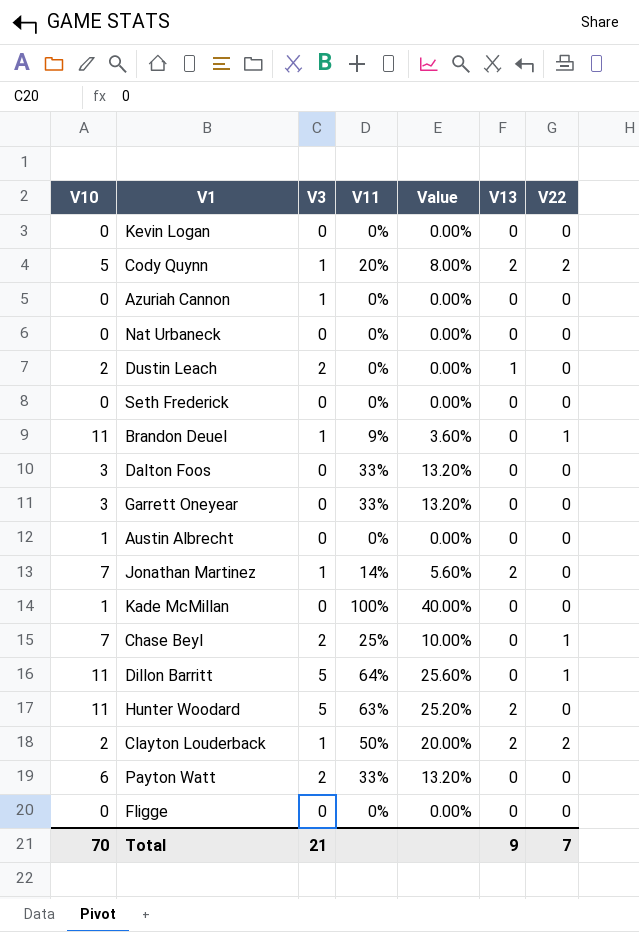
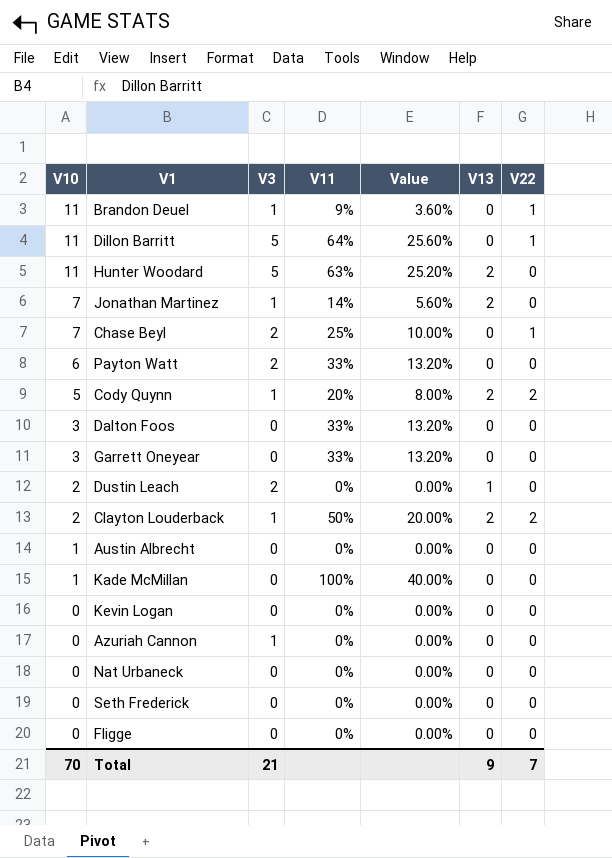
row order: none -> V10 descending

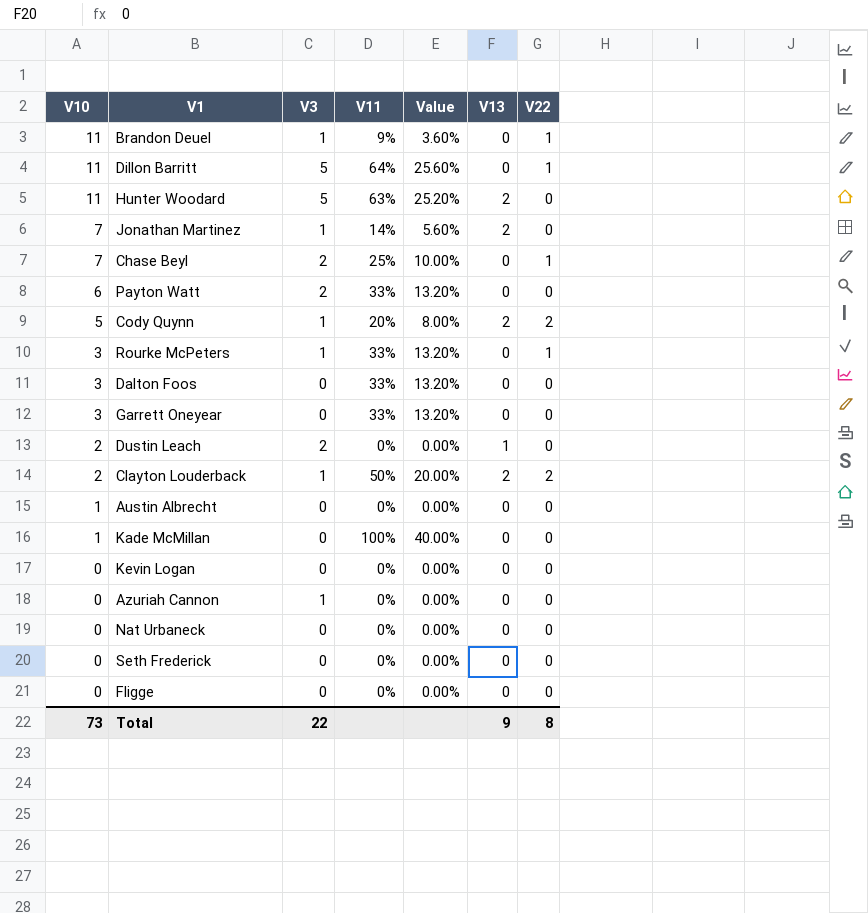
row Rourke McPeters: none -> 3 | 1 | 33% | 13.20% | 0 | 1
Total | V10: 70 -> 73
Total | V3: 21 -> 22
Total | V22: 7 -> 8

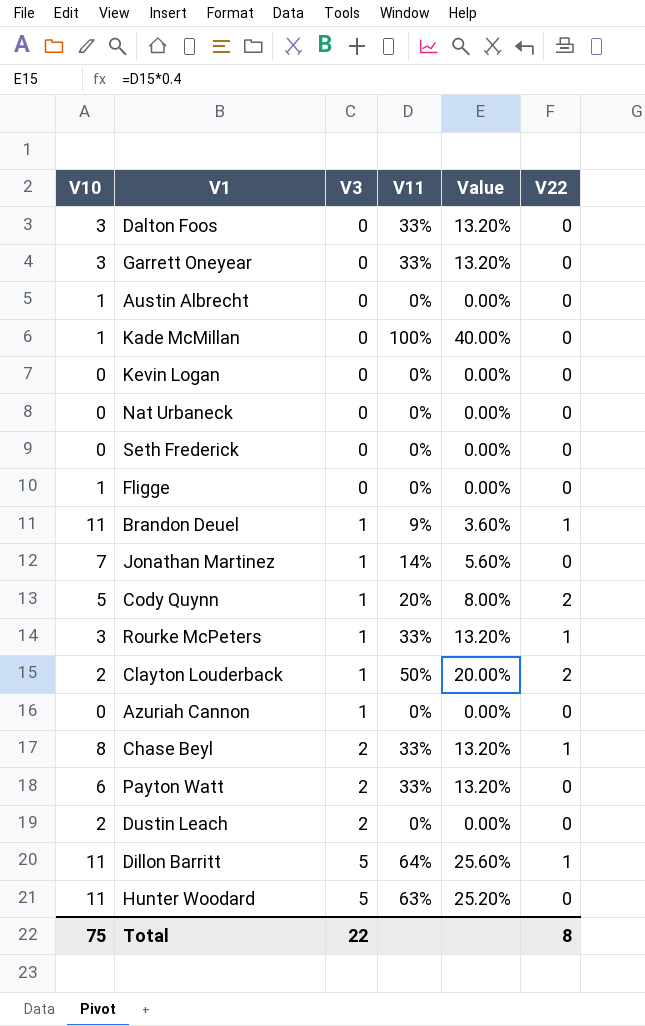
row order: V10 descending -> V3 ascending
column V13 | position: 6 -> none
Fligge | V10: 0 -> 1
Chase Beyl | V10: 7 -> 8
Chase Beyl | V11: 25% -> 33%
Chase Beyl | Value: 10.00% -> 13.20%
Total | V10: 73 -> 75

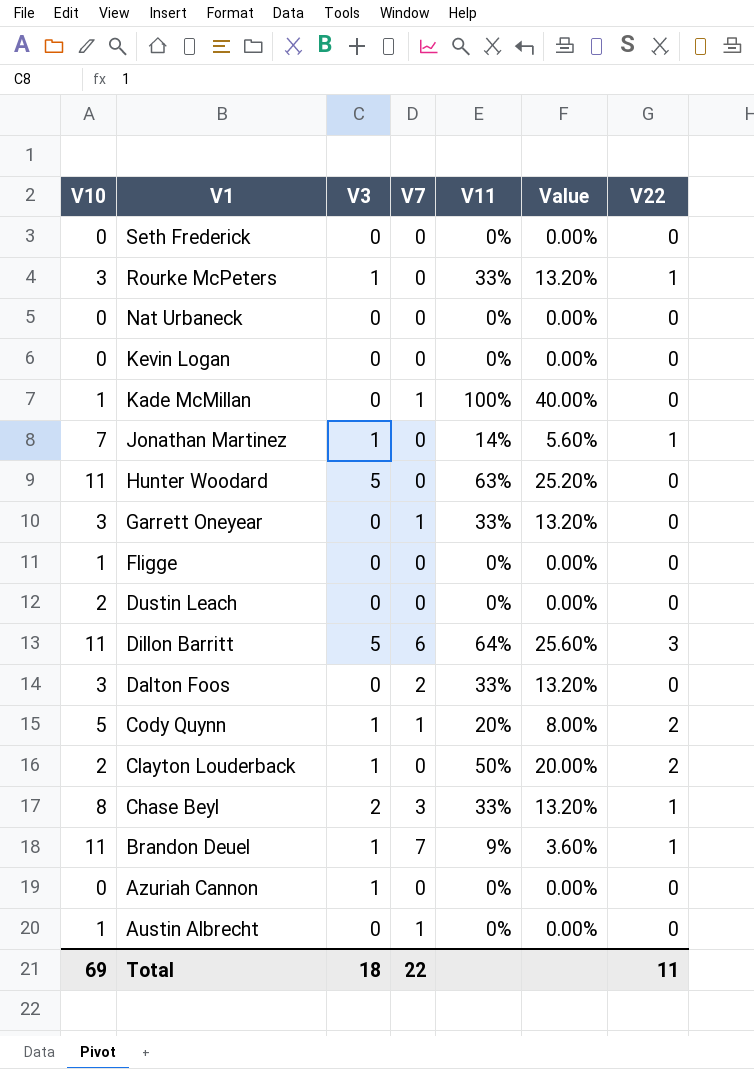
row order: V3 ascending -> V1 descending
column V7 | position: none -> 4
row Payton Watt: 6 | 2 | 33% | 13.20% | 0 -> none
Jonathan Martinez | V22: 0 -> 1
Dustin Leach | V3: 2 -> 0
Dillon Barritt | V22: 1 -> 3
Total | V10: 75 -> 69
Total | V3: 22 -> 18
Total | V22: 8 -> 11

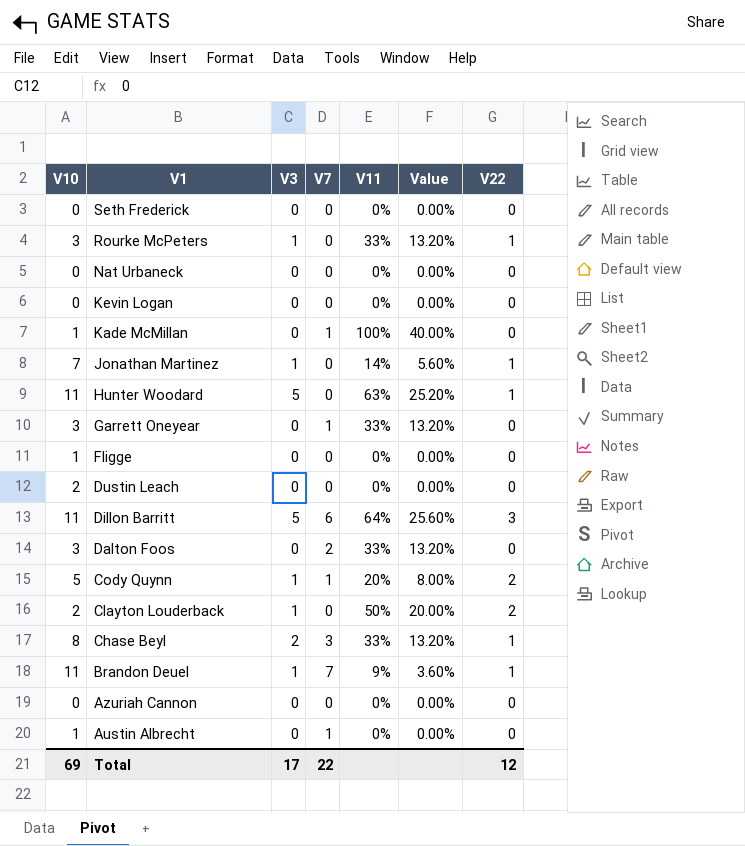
Hunter Woodard | V22: 0 -> 1
Azuriah Cannon | V3: 1 -> 0
Total | V3: 18 -> 17
Total | V22: 11 -> 12

